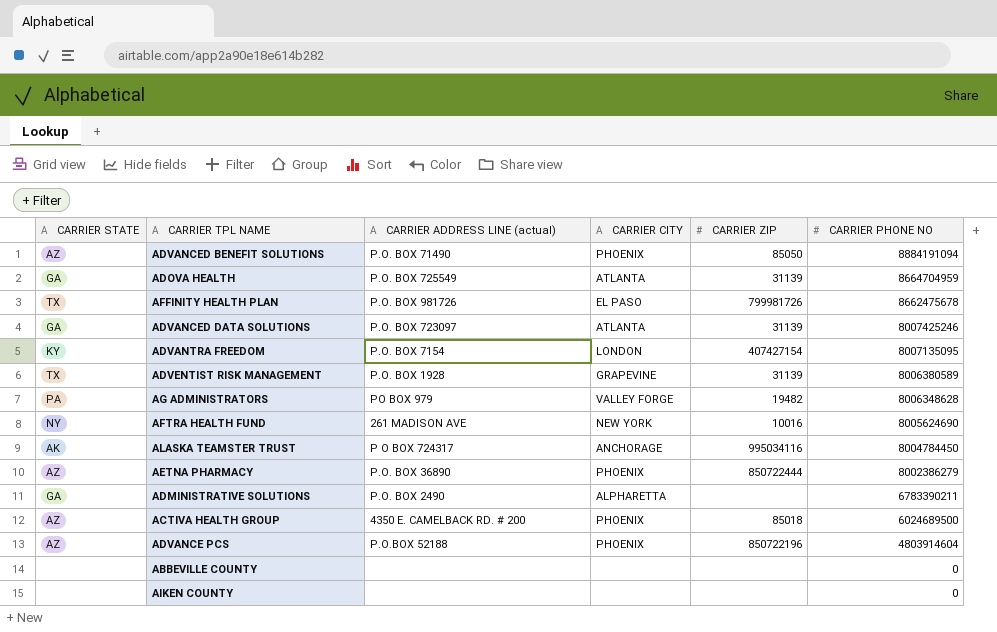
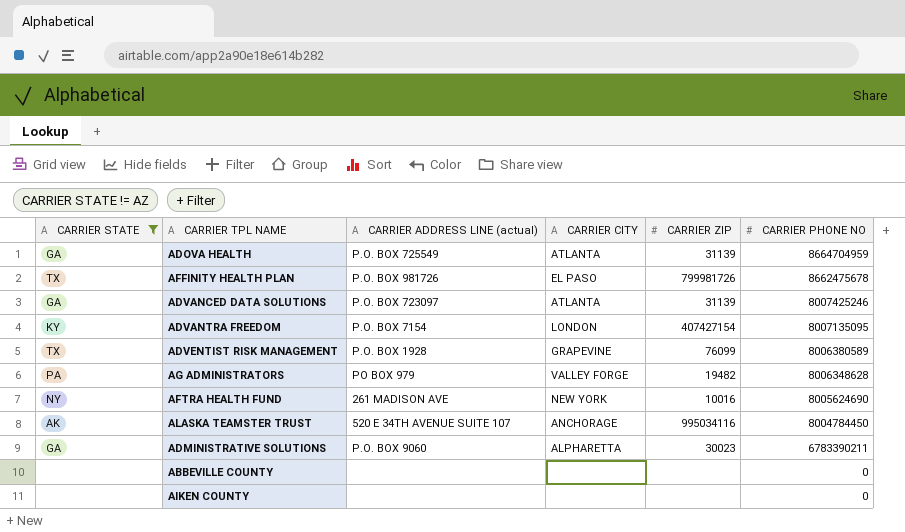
filter: none -> CARRIER STATE != AZ
ADVENTIST RISK MANAGEMENT | CARRIER ZIP: 31139 -> 76099
ALASKA TEAMSTER TRUST | CARRIER ADDRESS LINE (actual): P O BOX 724317 -> 520 E 34TH AVENUE SUITE 107
ADMINISTRATIVE SOLUTIONS | CARRIER ADDRESS LINE (actual): P.O. BOX 2490 -> P.O. BOX 9060
ADMINISTRATIVE SOLUTIONS | CARRIER ZIP: none -> 30023

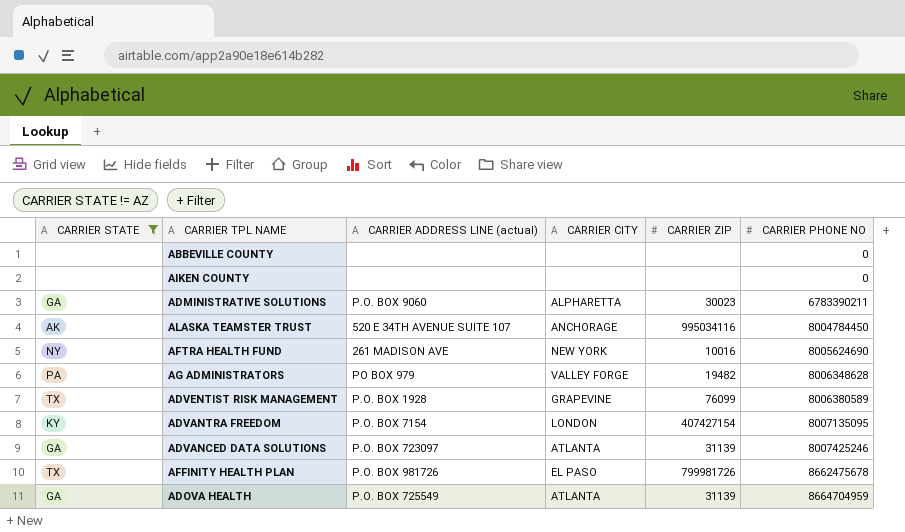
row order: CARRIER PHONE NO descending -> CARRIER PHONE NO ascending

